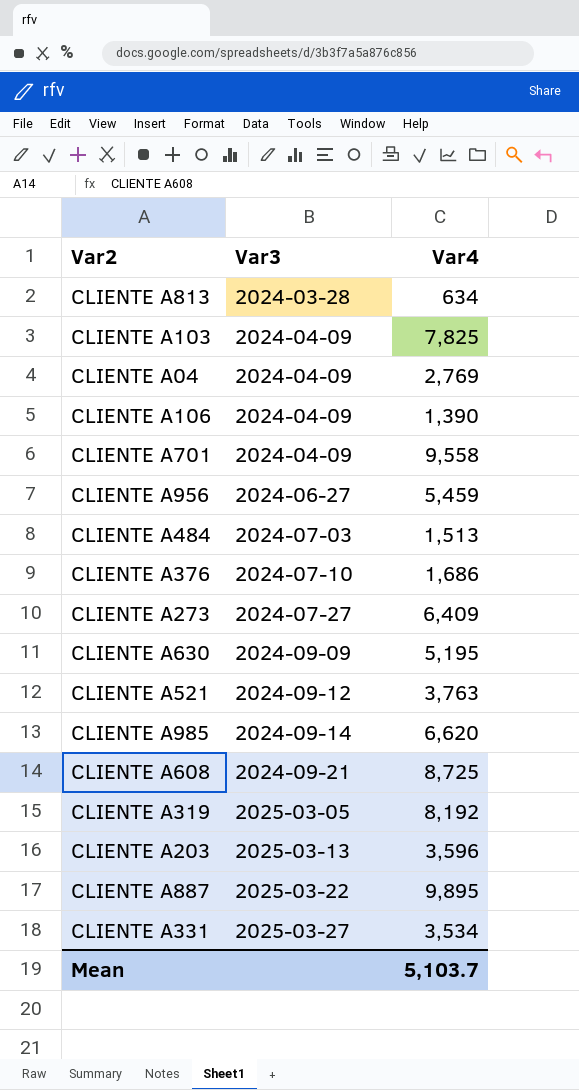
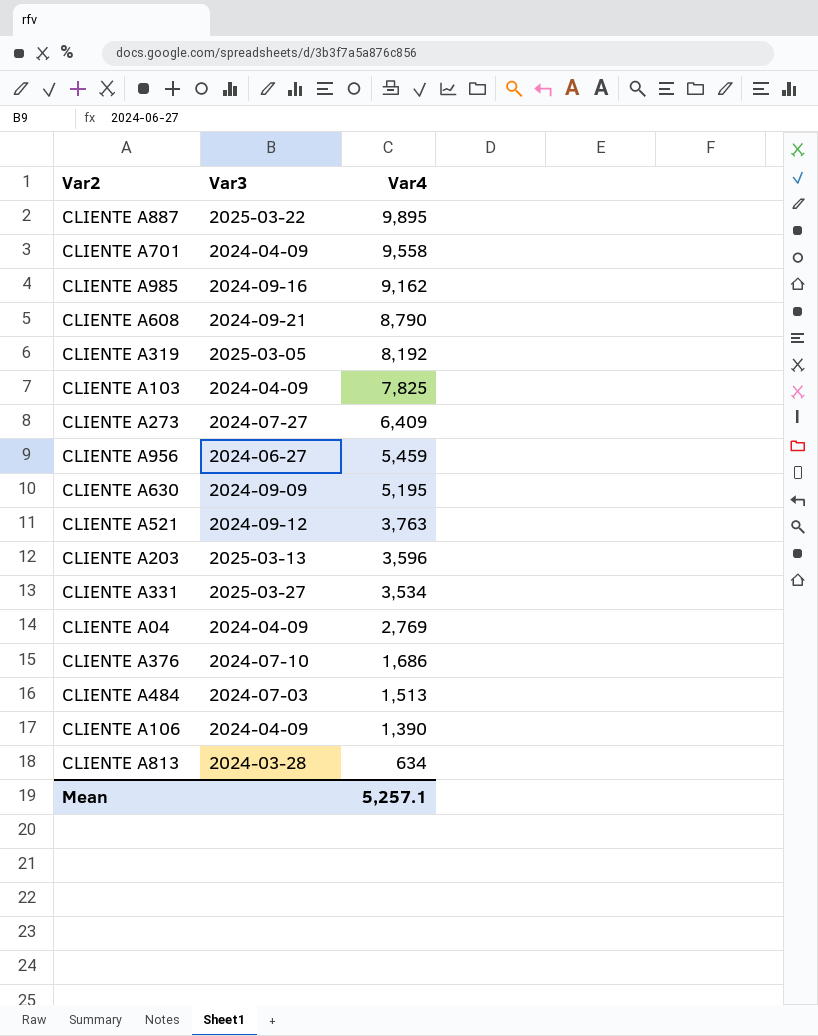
row order: Var3 ascending -> Var4 descending
CLIENTE A985 | Var3: 2024-09-14 -> 2024-09-16
CLIENTE A985 | Var4: 6,620 -> 9,162
CLIENTE A608 | Var4: 8,725 -> 8,790
Mean | Var4: 5,103.7 -> 5,257.1

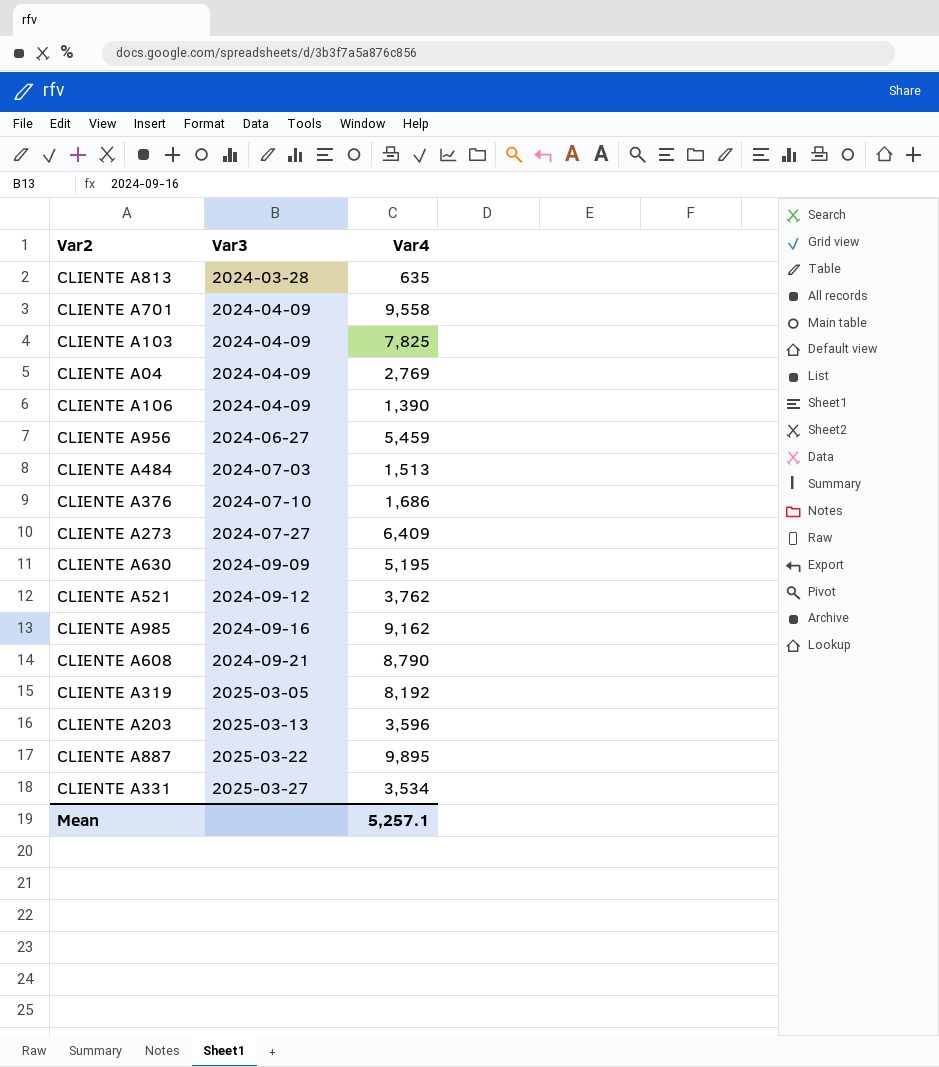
row order: Var4 descending -> Var3 ascending
CLIENTE A813 | Var4: 634 -> 635
CLIENTE A521 | Var4: 3,763 -> 3,762

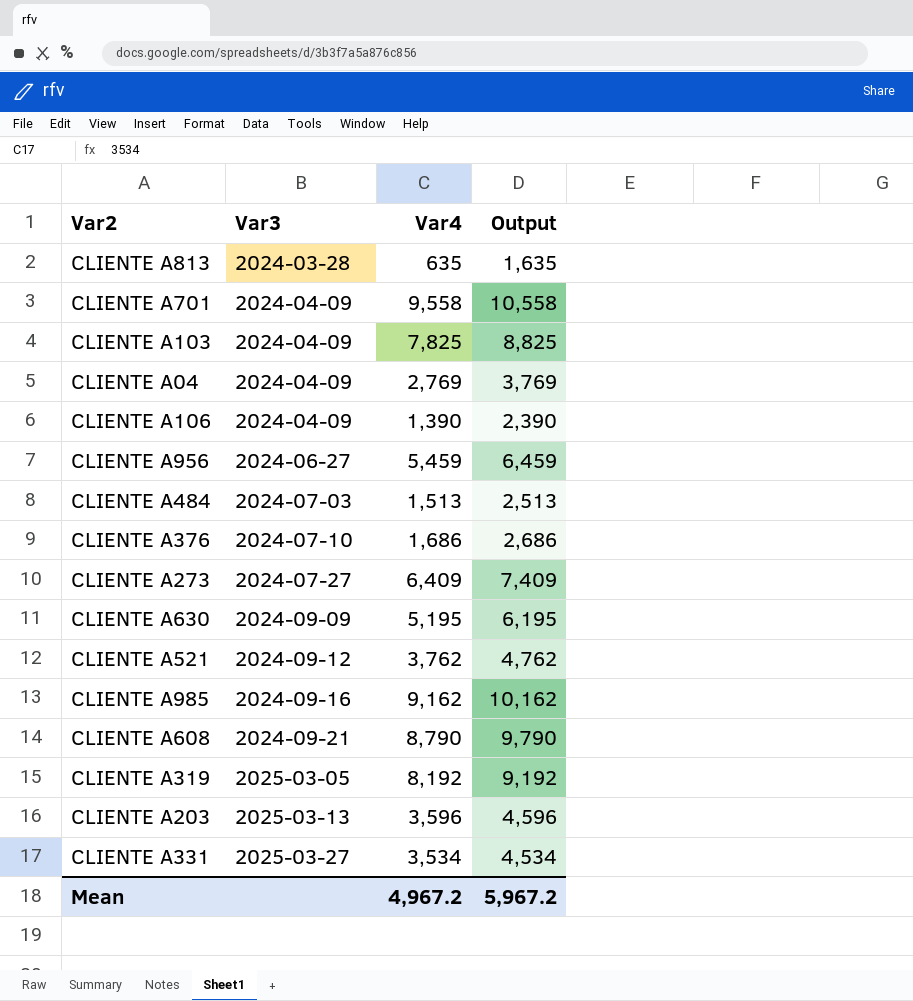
column Output | formula: none -> [Var4] + 1000
row CLIENTE A887: 2025-03-22 | 9,895 -> none
Mean | Var4: 5,257.1 -> 4,967.2

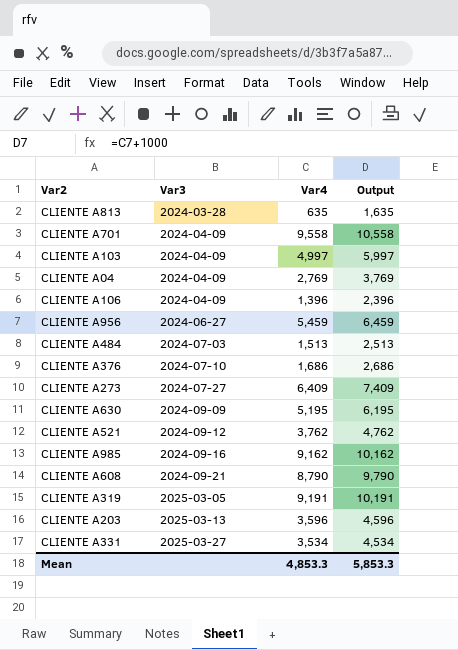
CLIENTE A103 | Var4: 7,825 -> 4,997
CLIENTE A103 | Output: 8,825 -> 5,997
CLIENTE A106 | Var4: 1,390 -> 1,396
CLIENTE A106 | Output: 2,390 -> 2,396
CLIENTE A319 | Var4: 8,192 -> 9,191
CLIENTE A319 | Output: 9,192 -> 10,191
Mean | Var4: 4,967.2 -> 4,853.3
Mean | Output: 5,967.2 -> 5,853.3

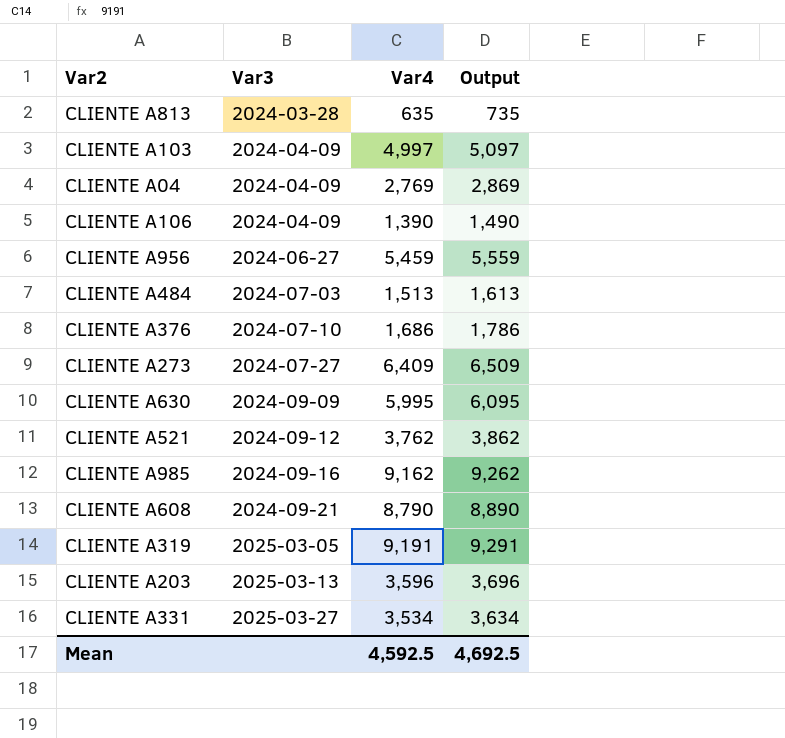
column Output | formula: [Var4] + 1000 -> [Var4] + 100
row CLIENTE A701: 2024-04-09 | 9,558 | 10,558 -> none
CLIENTE A106 | Var4: 1,396 -> 1,390
CLIENTE A630 | Var4: 5,195 -> 5,995
Mean | Var4: 4,853.3 -> 4,592.5
Mean | Output: 5,853.3 -> 4,692.5

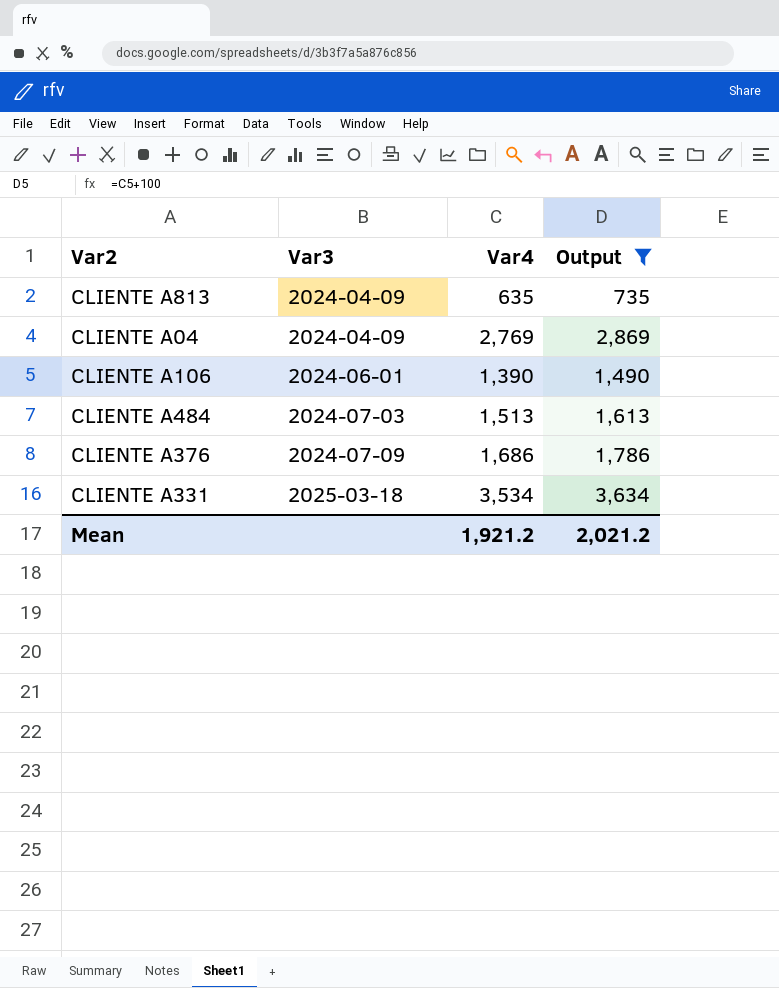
filter: none -> Output <= 3,634
CLIENTE A813 | Var3: 2024-03-28 -> 2024-04-09
CLIENTE A106 | Var3: 2024-04-09 -> 2024-06-01
CLIENTE A376 | Var3: 2024-07-10 -> 2024-07-09
CLIENTE A331 | Var3: 2025-03-27 -> 2025-03-18
Mean | Var4: 4,592.5 -> 1,921.2
Mean | Output: 4,692.5 -> 2,021.2

